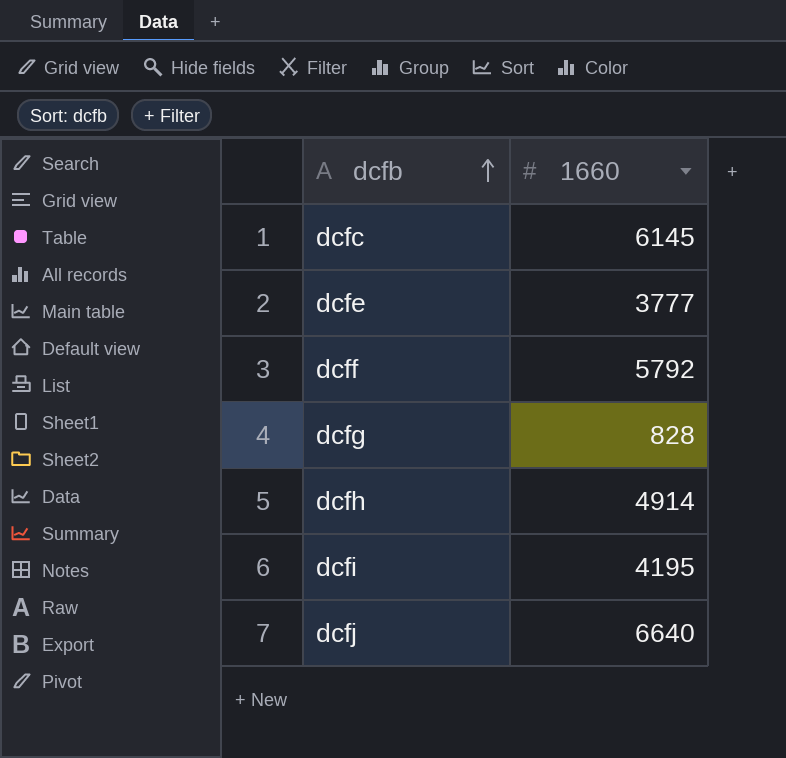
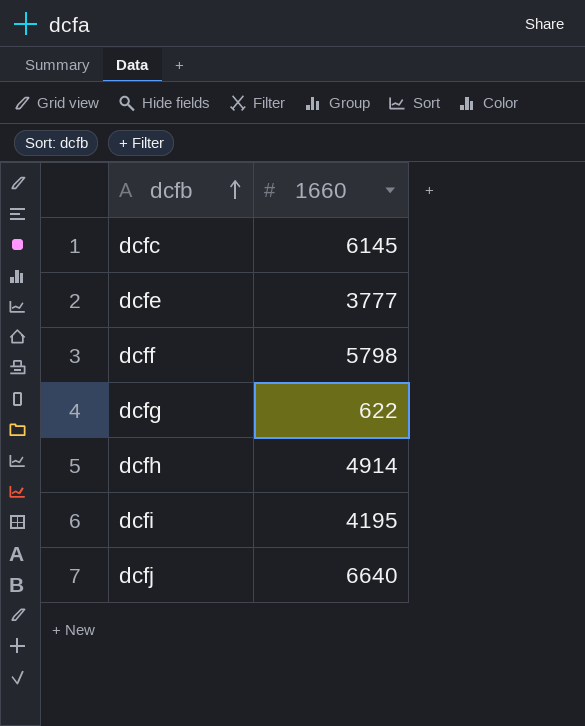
dcff | 1660: 5792 -> 5798
dcfg | 1660: 828 -> 622

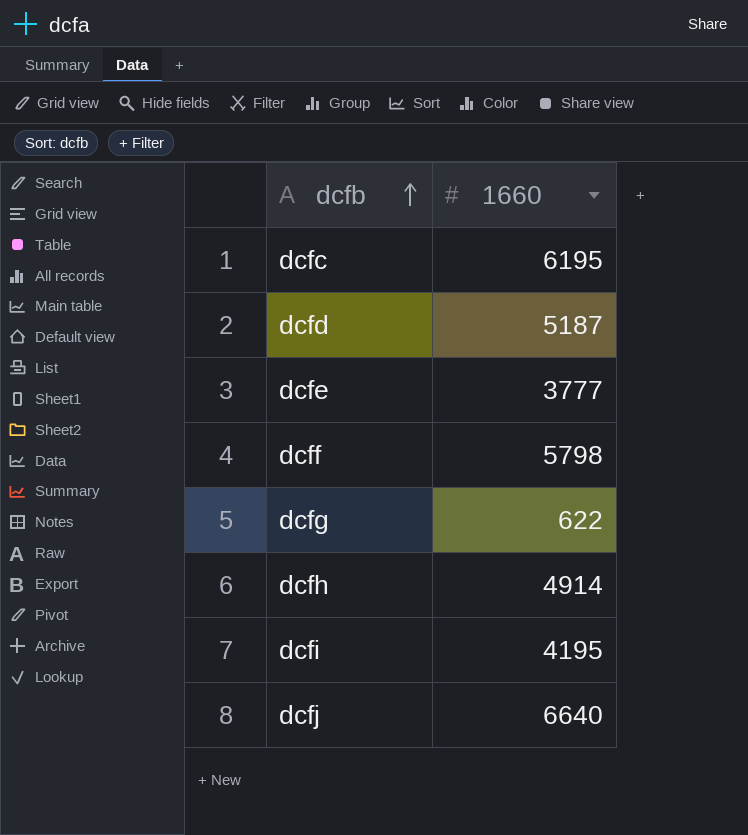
dcfc | 1660: 6145 -> 6195
row dcfd: none -> 5187

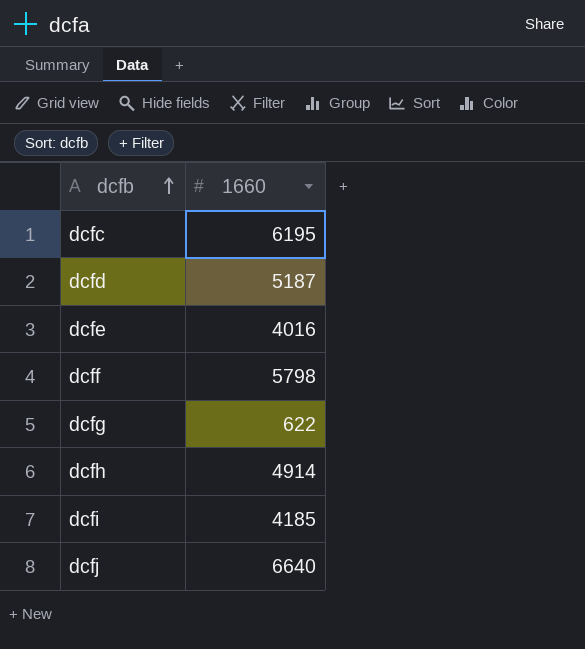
dcfe | 1660: 3777 -> 4016
dcfi | 1660: 4195 -> 4185

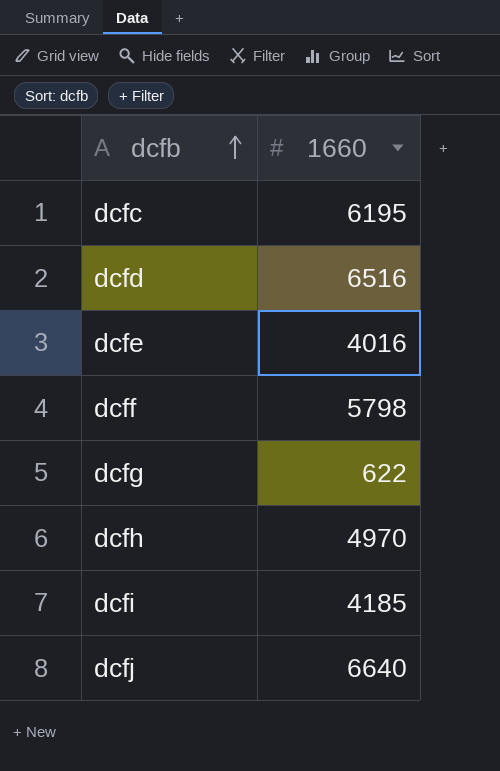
dcfd | 1660: 5187 -> 6516
dcfh | 1660: 4914 -> 4970

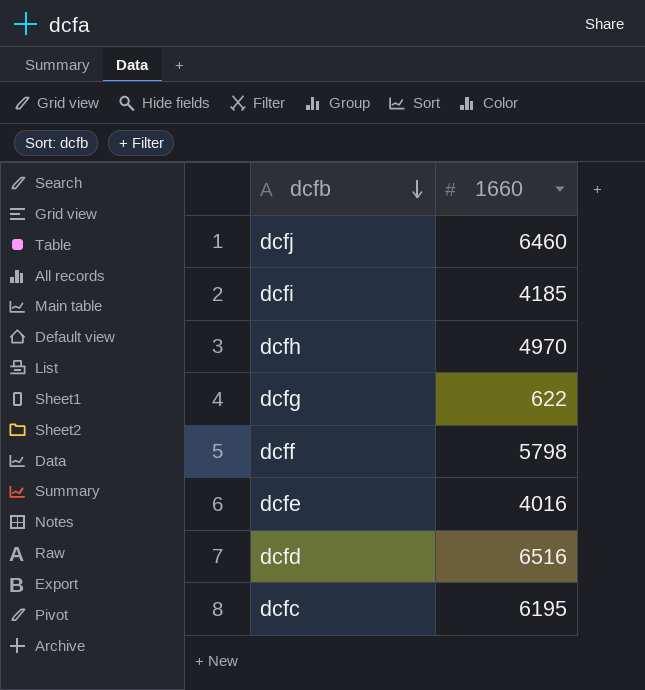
row order: dcfb ascending -> dcfb descending
dcfj | 1660: 6640 -> 6460

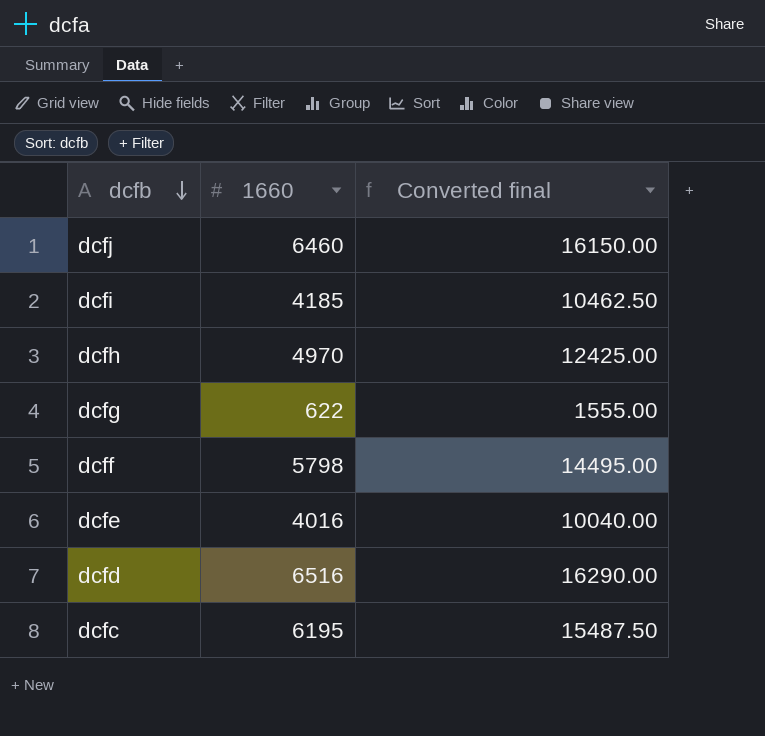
column Converted final | formula: none -> [1660] * 2.5

